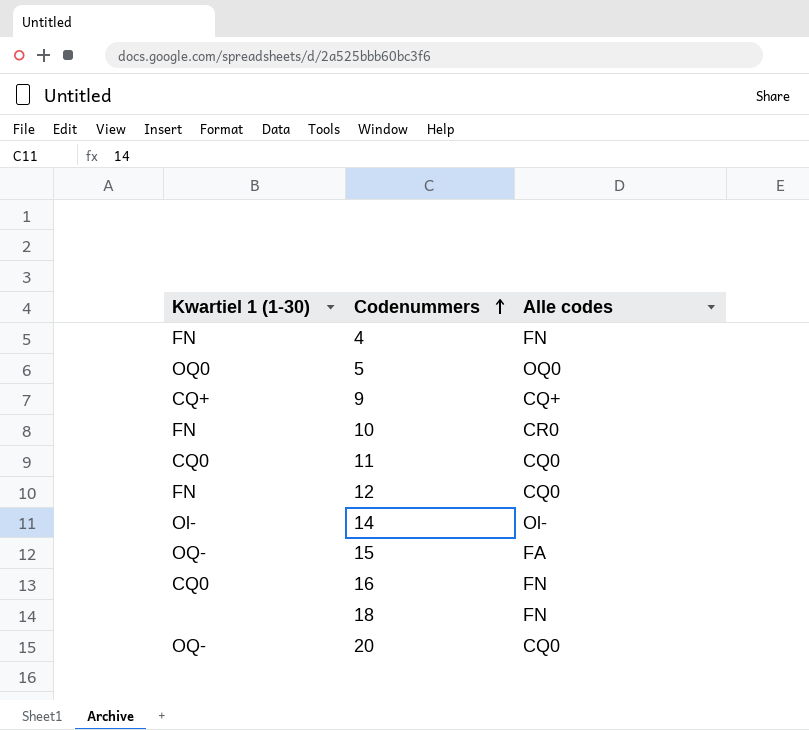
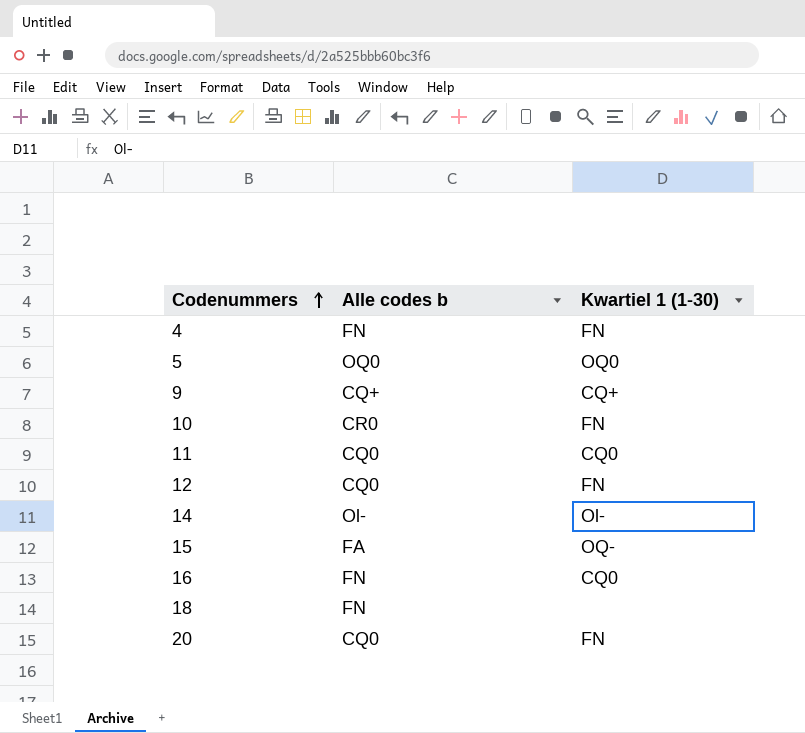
column name: Alle codes -> Alle codes b
column Kwartiel 1 (1-30) | position: 1 -> 3
20 | Kwartiel 1 (1-30): OQ- -> FN

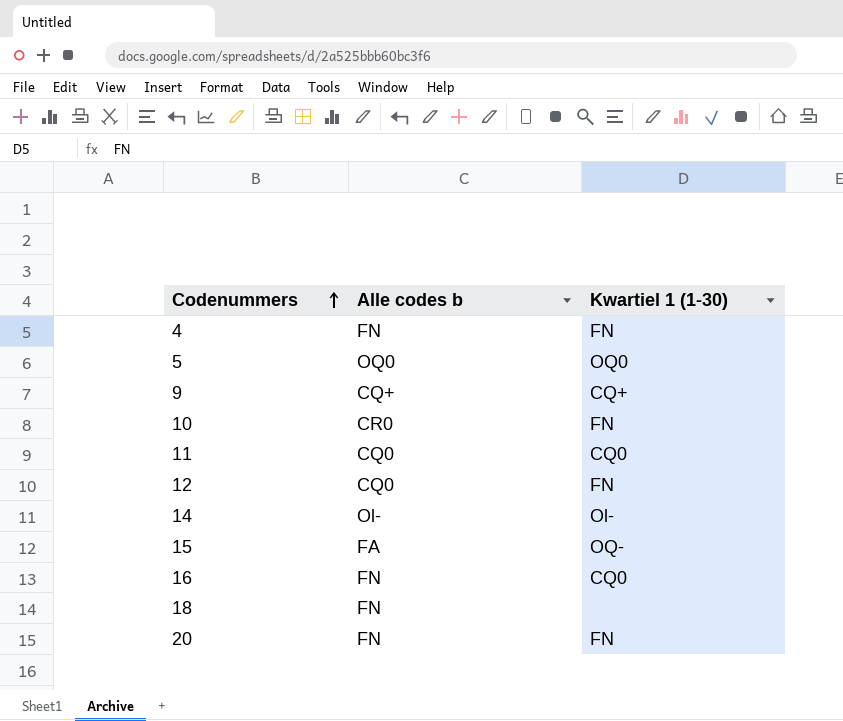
20 | Alle codes b: CQ0 -> FN

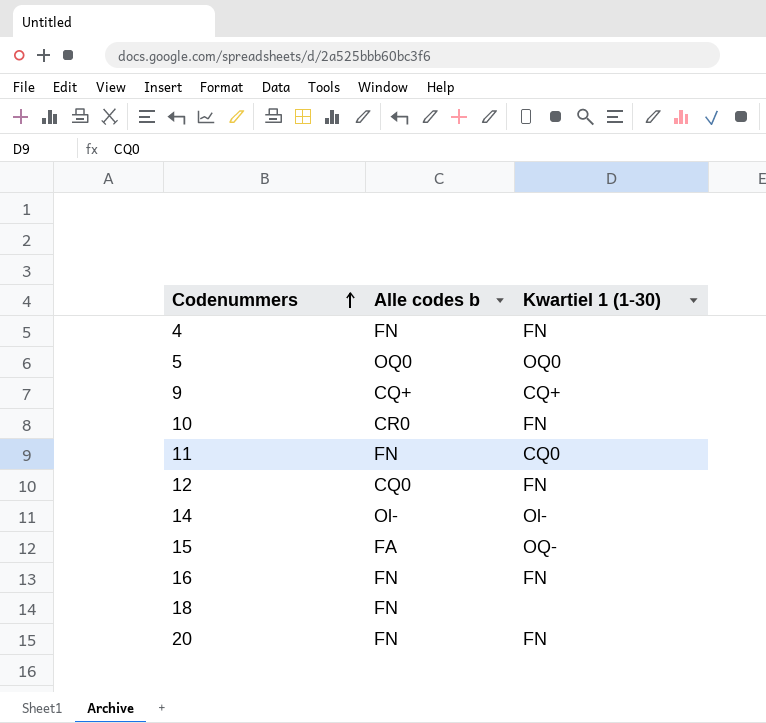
11 | Alle codes b: CQ0 -> FN
16 | Kwartiel 1 (1-30): CQ0 -> FN

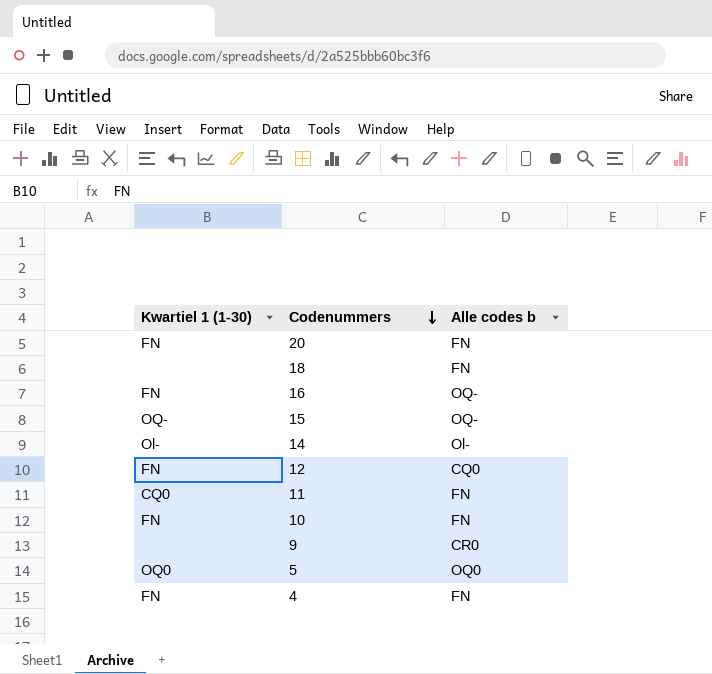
row order: Codenummers ascending -> Codenummers descending
column Kwartiel 1 (1-30) | position: 3 -> 1
16 | Alle codes b: FN -> OQ-
15 | Alle codes b: FA -> OQ-
10 | Alle codes b: CR0 -> FN
9 | Kwartiel 1 (1-30): CQ+ -> none
9 | Alle codes b: CQ+ -> CR0

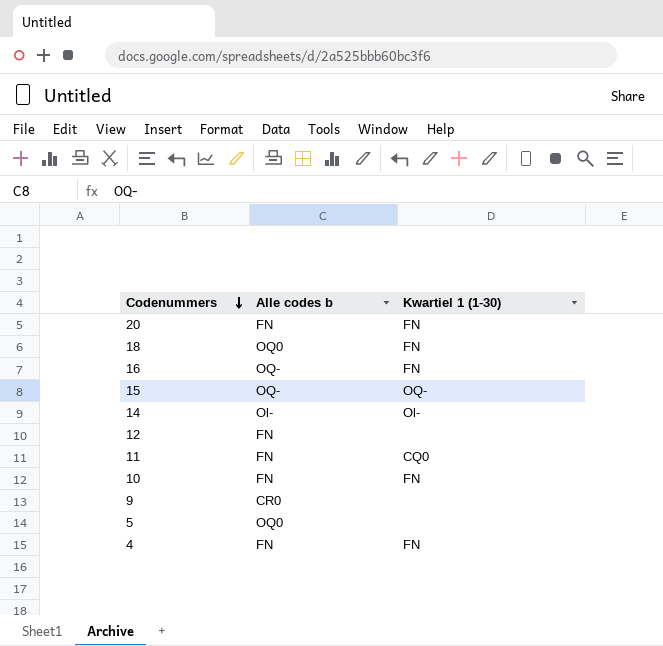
column Kwartiel 1 (1-30) | position: 1 -> 3
18 | Alle codes b: FN -> OQ0
18 | Kwartiel 1 (1-30): none -> FN
12 | Alle codes b: CQ0 -> FN
12 | Kwartiel 1 (1-30): FN -> none
5 | Kwartiel 1 (1-30): OQ0 -> none

